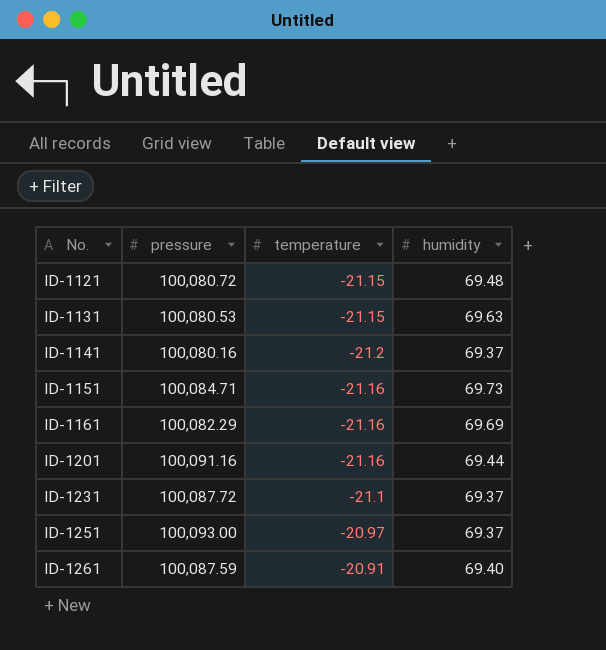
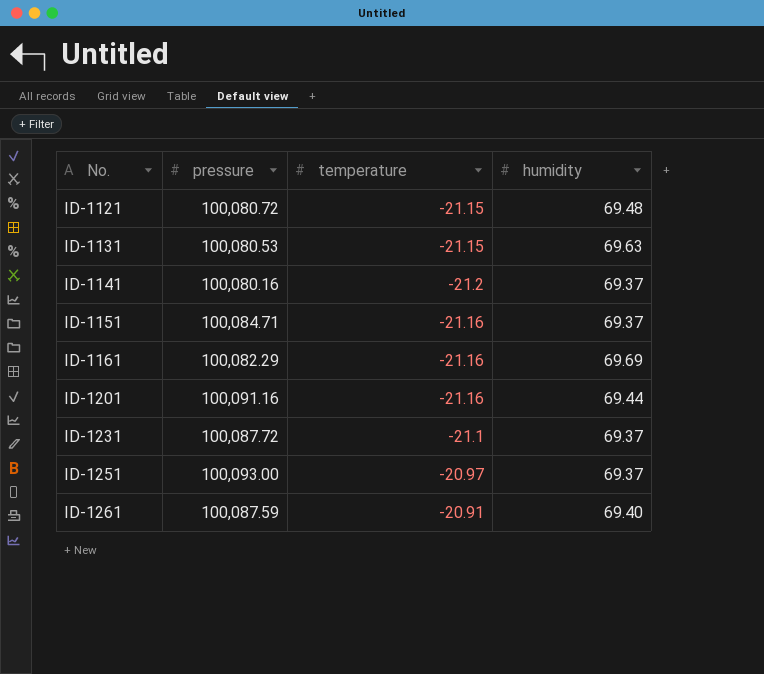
ID-1151 | humidity: 69.73 -> 69.37

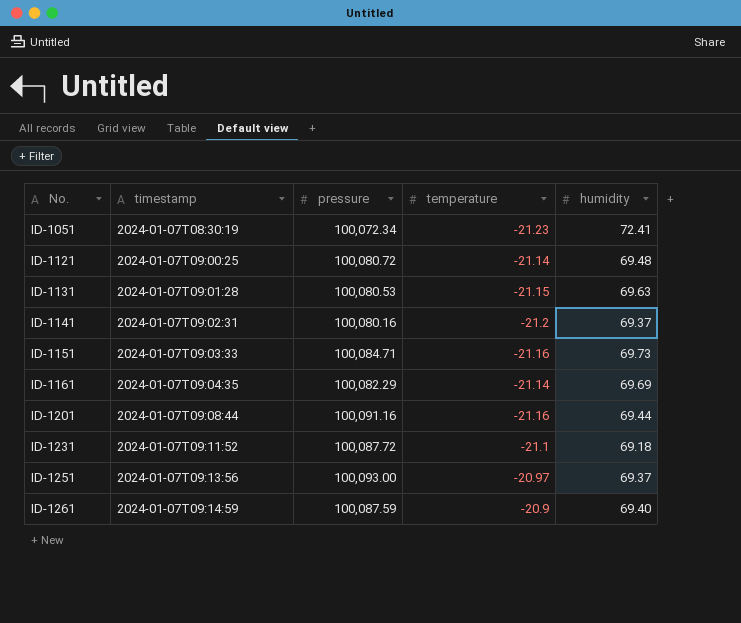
column timestamp | position: none -> 2
row ID-1051: none -> 2024-01-07T08:30:19 | 100,072.34 | -21.23 | 72.41
ID-1121 | temperature: -21.15 -> -21.14
ID-1151 | humidity: 69.37 -> 69.73
ID-1161 | temperature: -21.16 -> -21.14
ID-1231 | humidity: 69.37 -> 69.18
ID-1261 | temperature: -20.91 -> -20.9

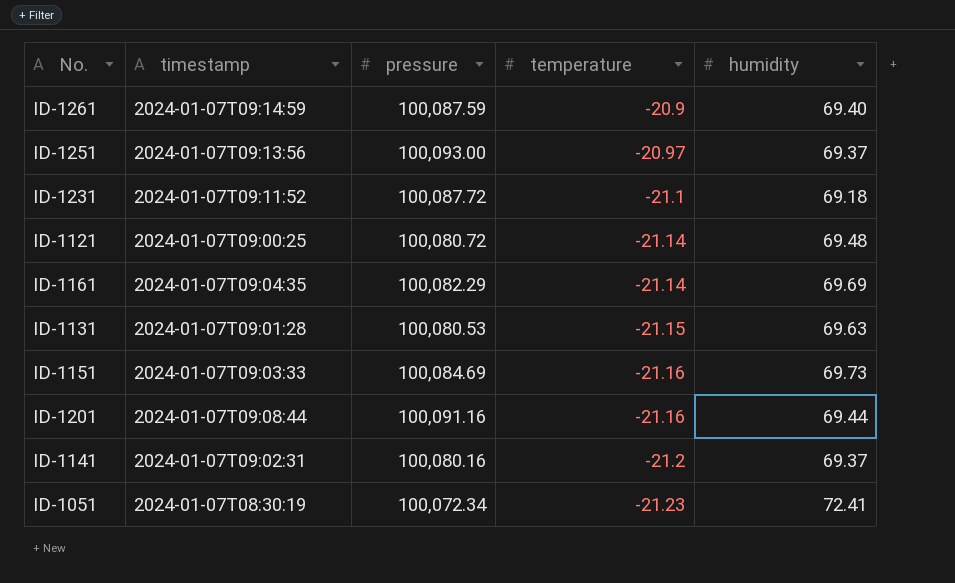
row order: No. ascending -> temperature descending
ID-1151 | pressure: 100,084.71 -> 100,084.69

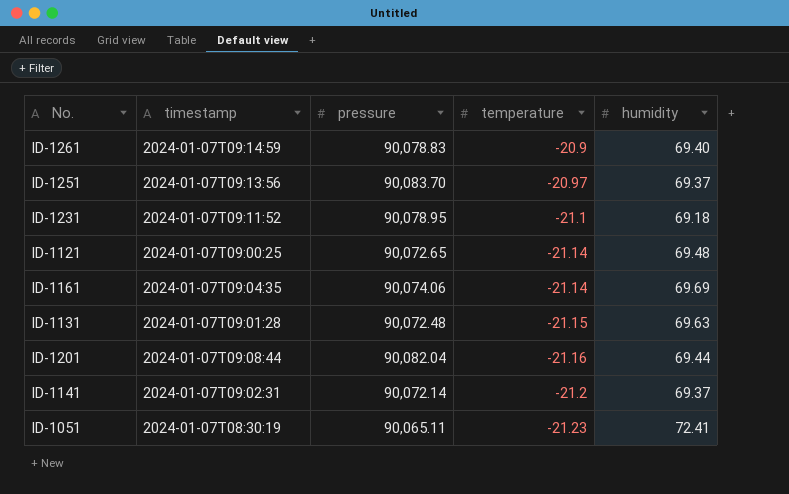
row ID-1151: 2024-01-07T09:03:33 | 100,084.69 | -21.16 | 69.73 -> none
ID-1261 | pressure: 100,087.59 -> 90,078.83
ID-1251 | pressure: 100,093.00 -> 90,083.70
ID-1231 | pressure: 100,087.72 -> 90,078.95
ID-1121 | pressure: 100,080.72 -> 90,072.65
ID-1161 | pressure: 100,082.29 -> 90,074.06
ID-1131 | pressure: 100,080.53 -> 90,072.48
ID-1201 | pressure: 100,091.16 -> 90,082.04
ID-1141 | pressure: 100,080.16 -> 90,072.14
ID-1051 | pressure: 100,072.34 -> 90,065.11

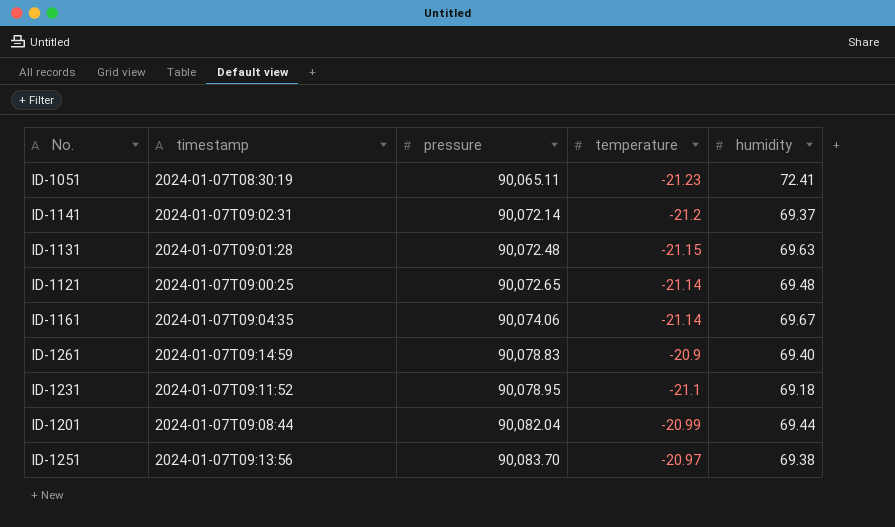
row order: temperature descending -> pressure ascending
ID-1161 | humidity: 69.69 -> 69.67
ID-1201 | temperature: -21.16 -> -20.99
ID-1251 | humidity: 69.37 -> 69.38

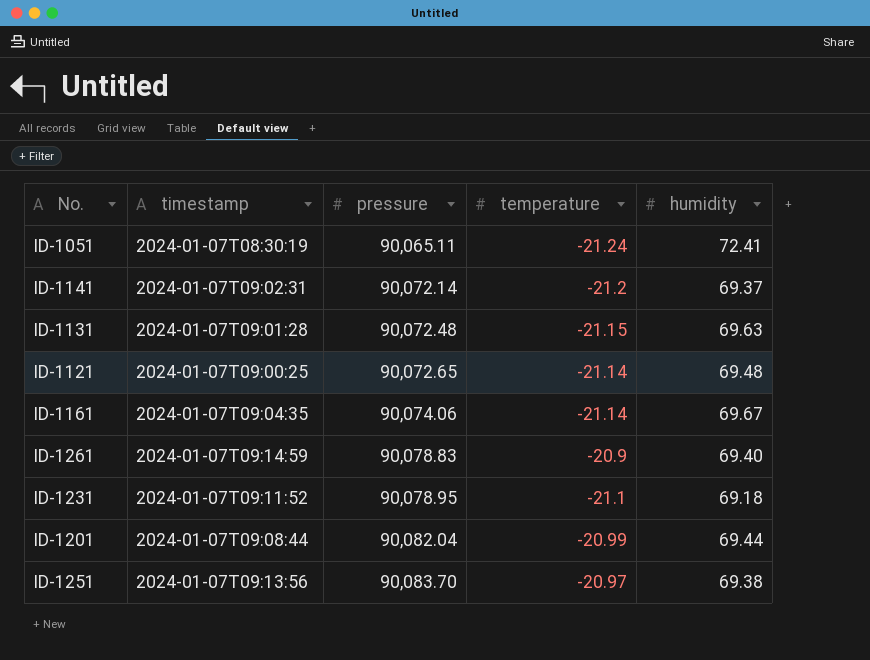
ID-1051 | temperature: -21.23 -> -21.24

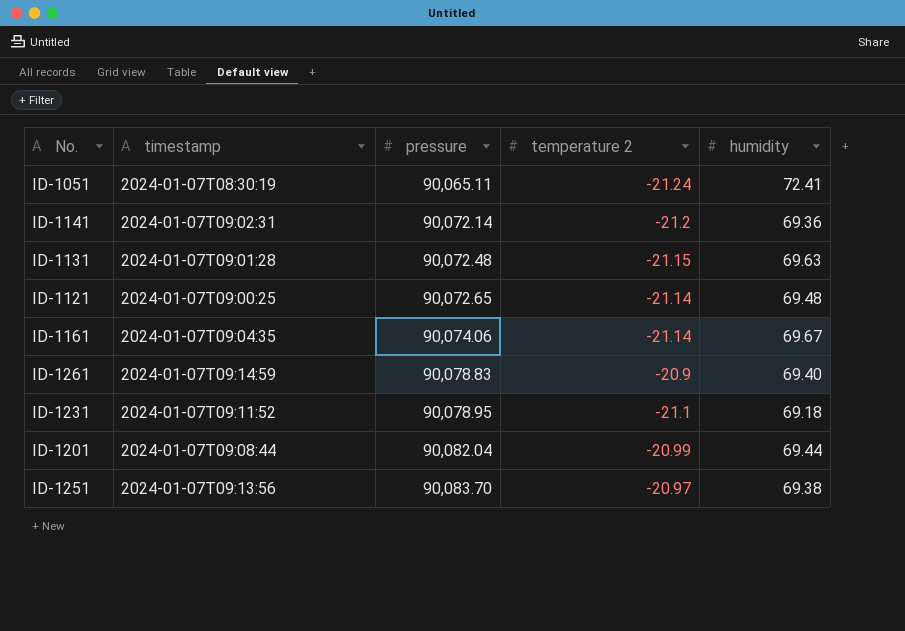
column name: temperature -> temperature 2
ID-1141 | humidity: 69.37 -> 69.36

